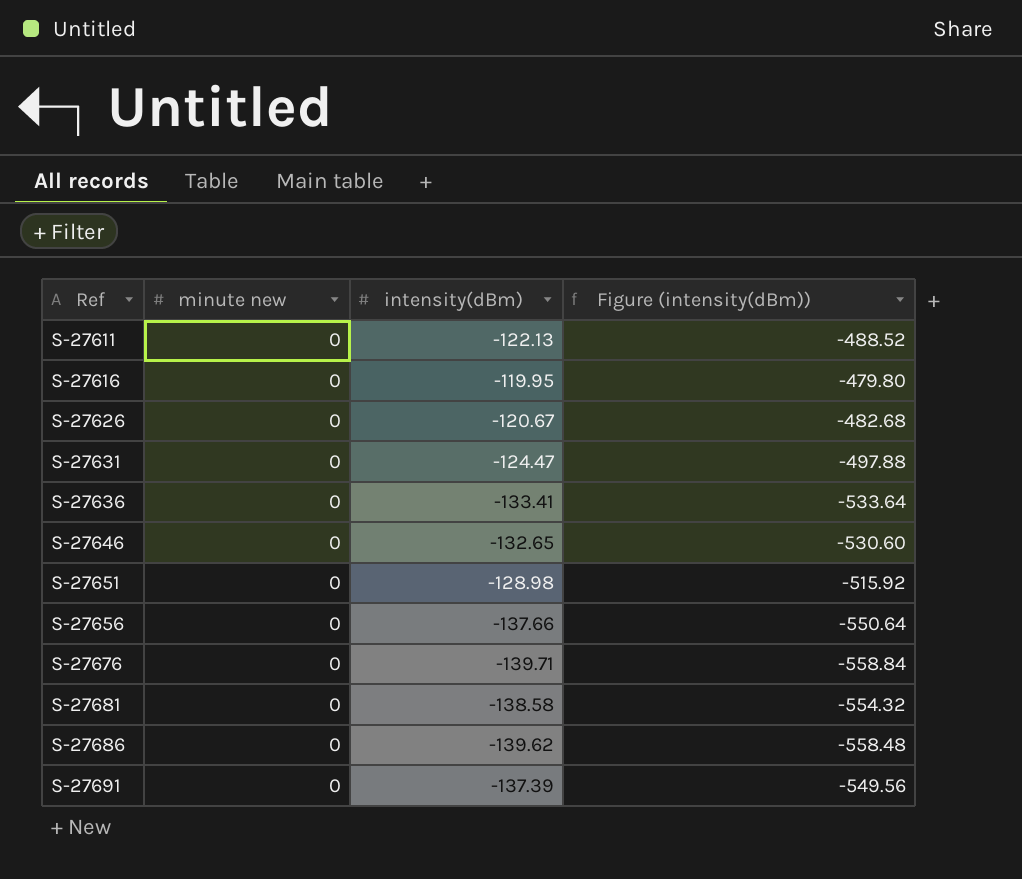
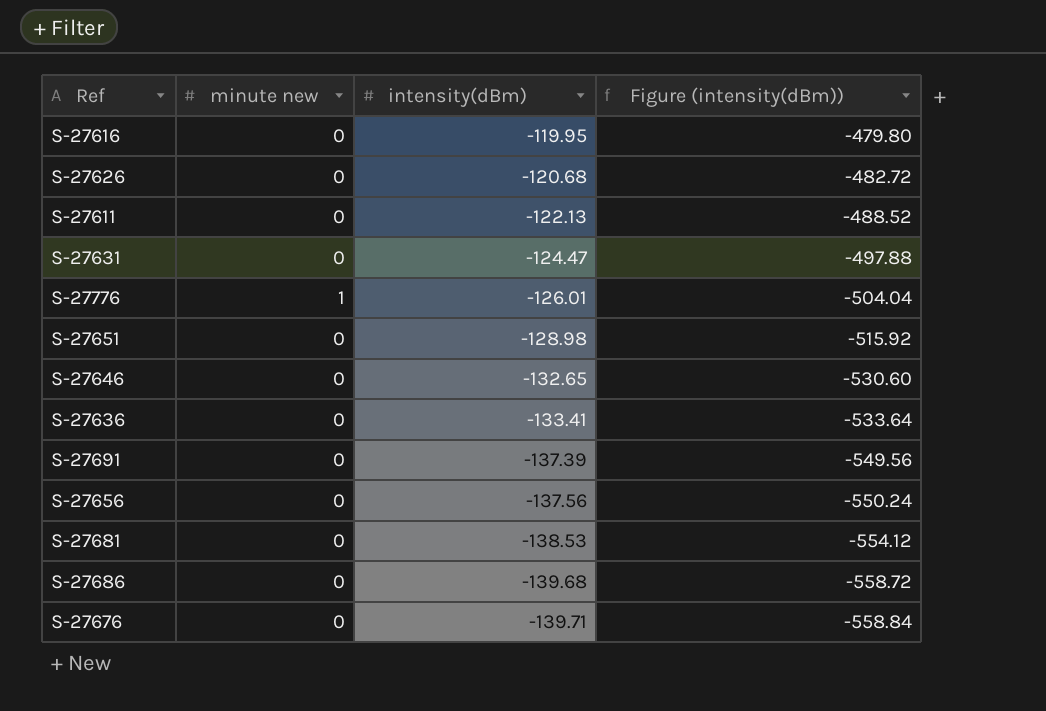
row order: Ref ascending -> intensity(dBm) descending
S-27626 | intensity(dBm): -120.67 -> -120.68
S-27626 | Figure (intensity(dBm)): -482.68 -> -482.72
row S-27776: none -> 1 | -126.01 | -504.04
S-27656 | intensity(dBm): -137.66 -> -137.56
S-27656 | Figure (intensity(dBm)): -550.64 -> -550.24
S-27681 | intensity(dBm): -138.58 -> -138.53
S-27681 | Figure (intensity(dBm)): -554.32 -> -554.12
S-27686 | intensity(dBm): -139.62 -> -139.68
S-27686 | Figure (intensity(dBm)): -558.48 -> -558.72

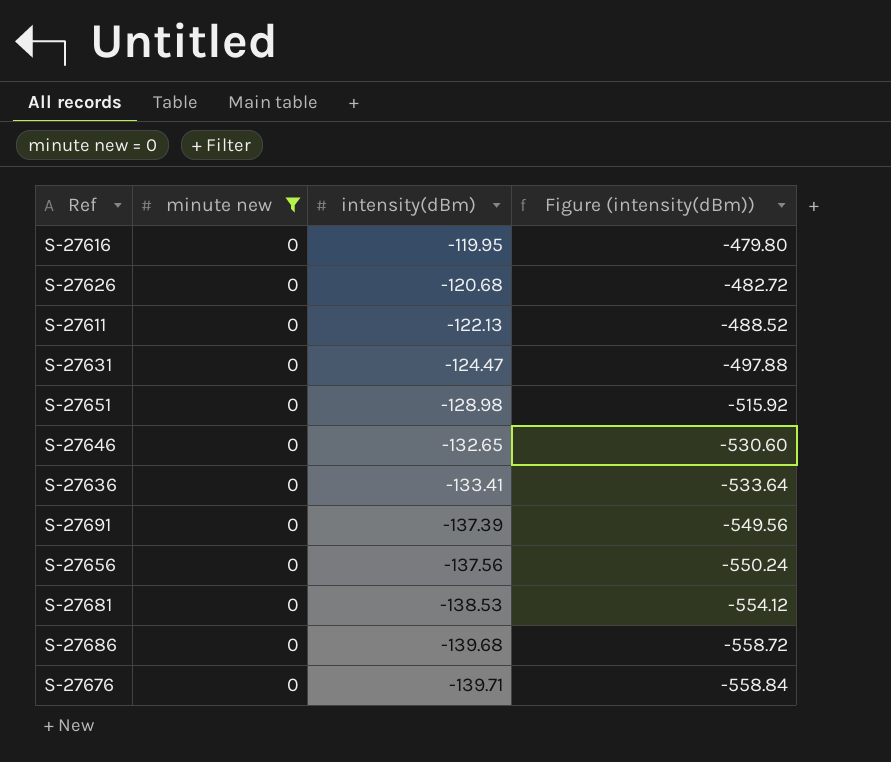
filter: none -> minute new = 0

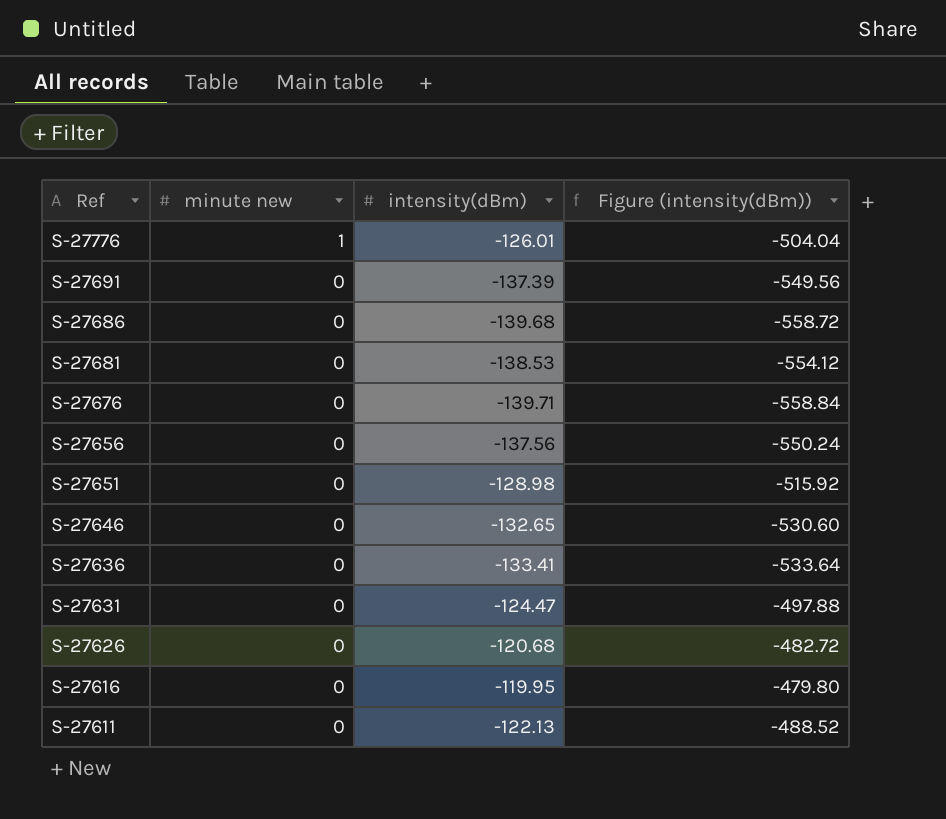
filter: minute new = 0 -> none
row order: intensity(dBm) descending -> Ref descending

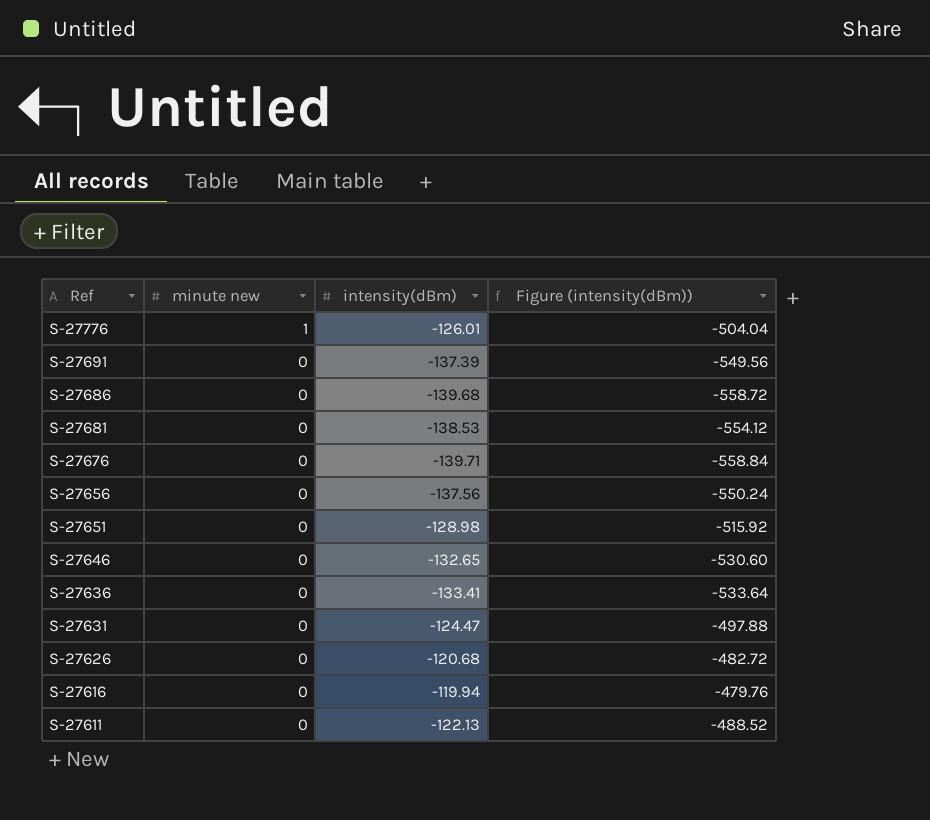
S-27616 | intensity(dBm): -119.95 -> -119.94
S-27616 | Figure (intensity(dBm)): -479.80 -> -479.76

